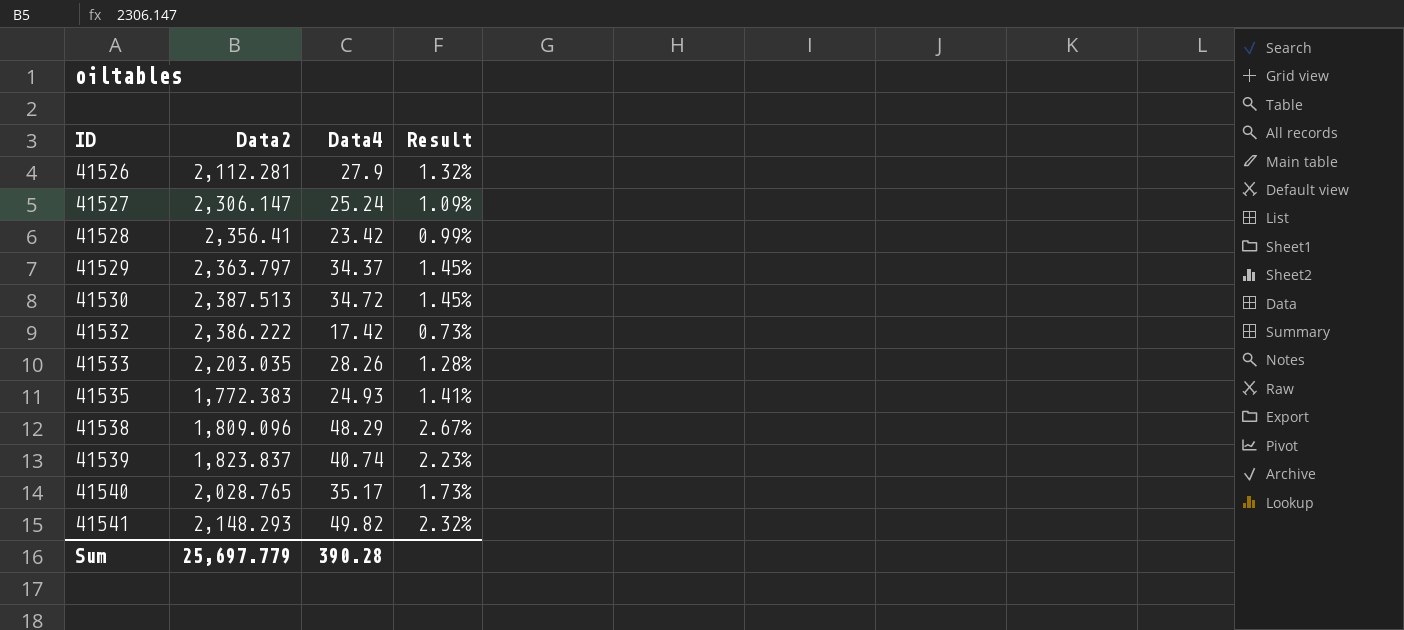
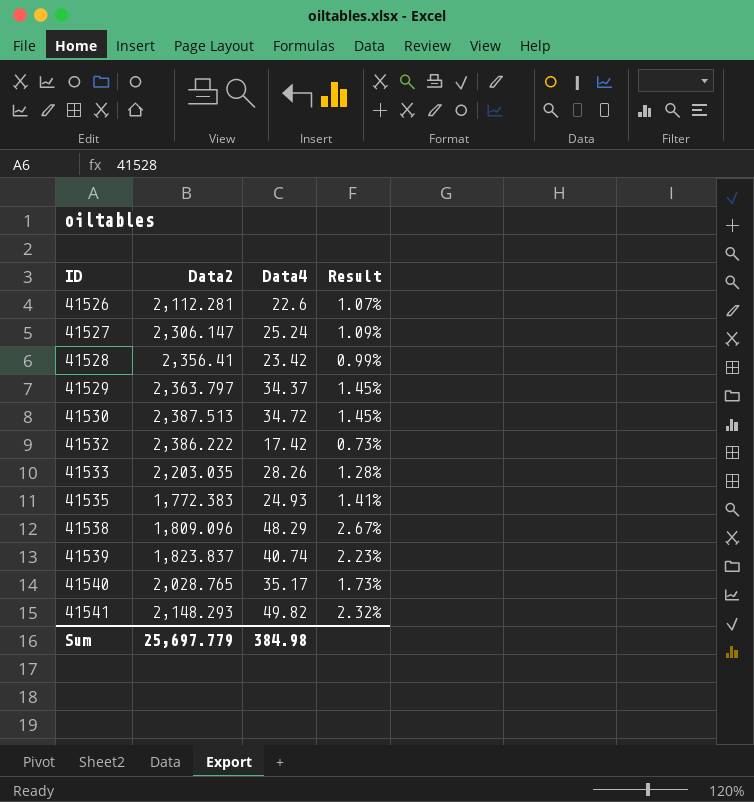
41526 | Data4: 27.9 -> 22.6
41526 | Result: 1.32% -> 1.07%
Sum | Data4: 390.28 -> 384.98

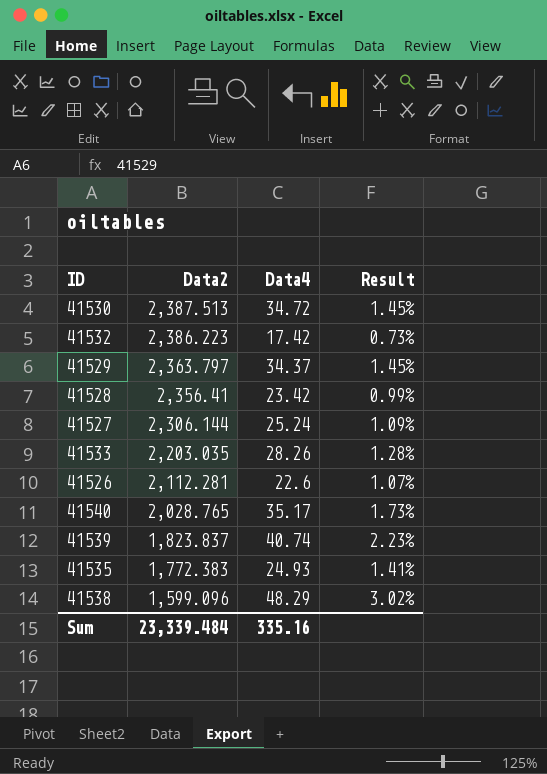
row order: ID ascending -> Data2 descending
row 41541: 2,148.293 | 49.82 | 2.32% -> none
41532 | Data2: 2,386.222 -> 2,386.223
41527 | Data2: 2,306.147 -> 2,306.144
41538 | Data2: 1,809.096 -> 1,599.096
41538 | Result: 2.67% -> 3.02%
Sum | Data2: 25,697.779 -> 23,339.484
Sum | Data4: 384.98 -> 335.16

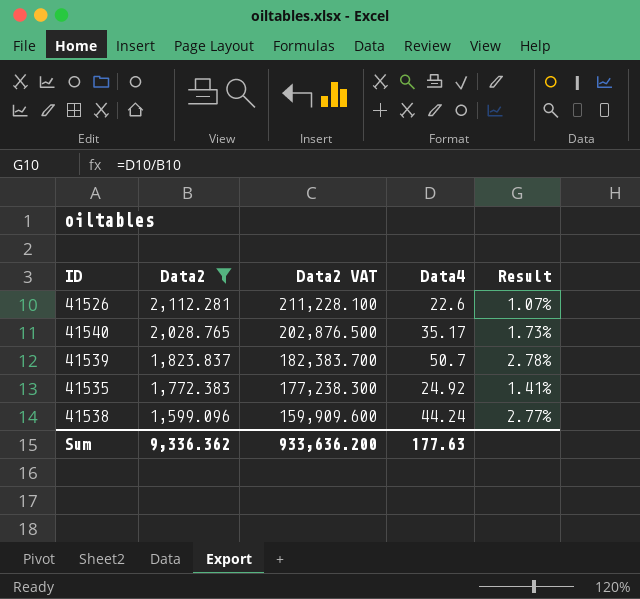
filter: none -> Data2 <= 2,112.281
column Data2 VAT | formula: none -> [Data2] * 100
41539 | Data4: 40.74 -> 50.7
41539 | Result: 2.23% -> 2.78%
41535 | Data4: 24.93 -> 24.92
41538 | Data4: 48.29 -> 44.24
41538 | Result: 3.02% -> 2.77%
Sum | Data2: 23,339.484 -> 9,336.362
Sum | Data4: 335.16 -> 177.63

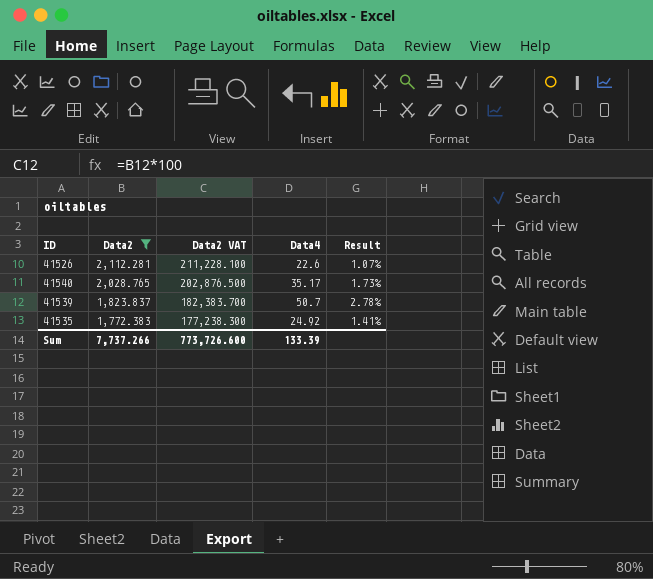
row 41538: 1,599.096 | 159,909.600 | 44.24 | 2.77% -> none
Sum | Data2: 9,336.362 -> 7,737.266
Sum | Data2 VAT: 933,636.200 -> 773,726.600
Sum | Data4: 177.63 -> 133.39

